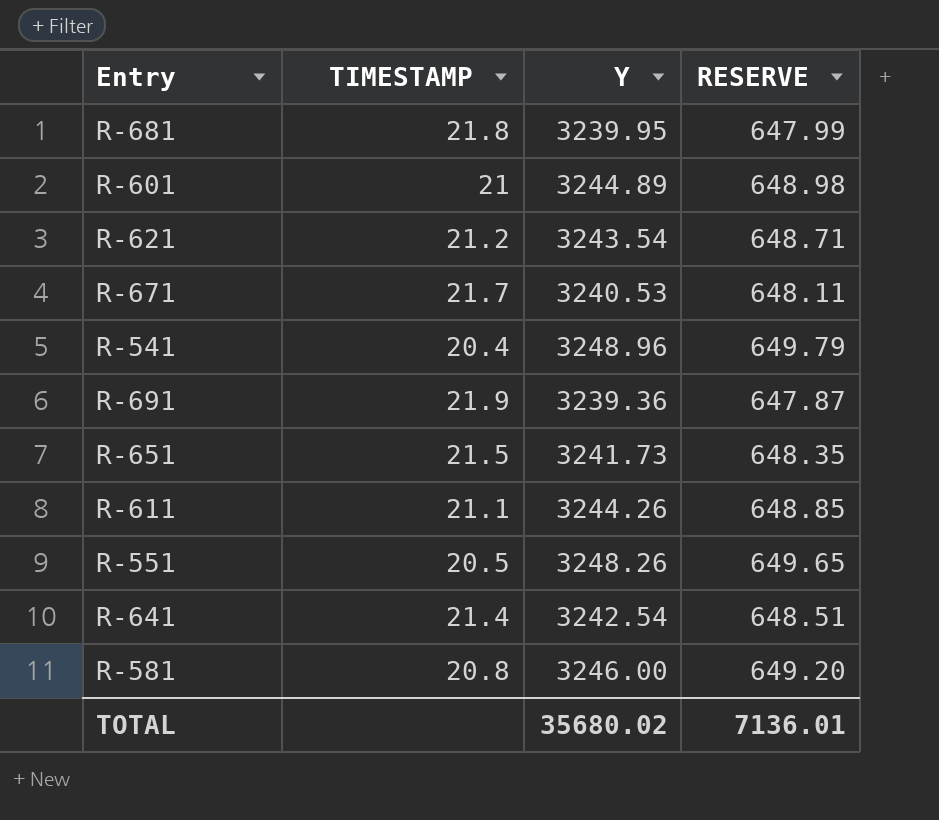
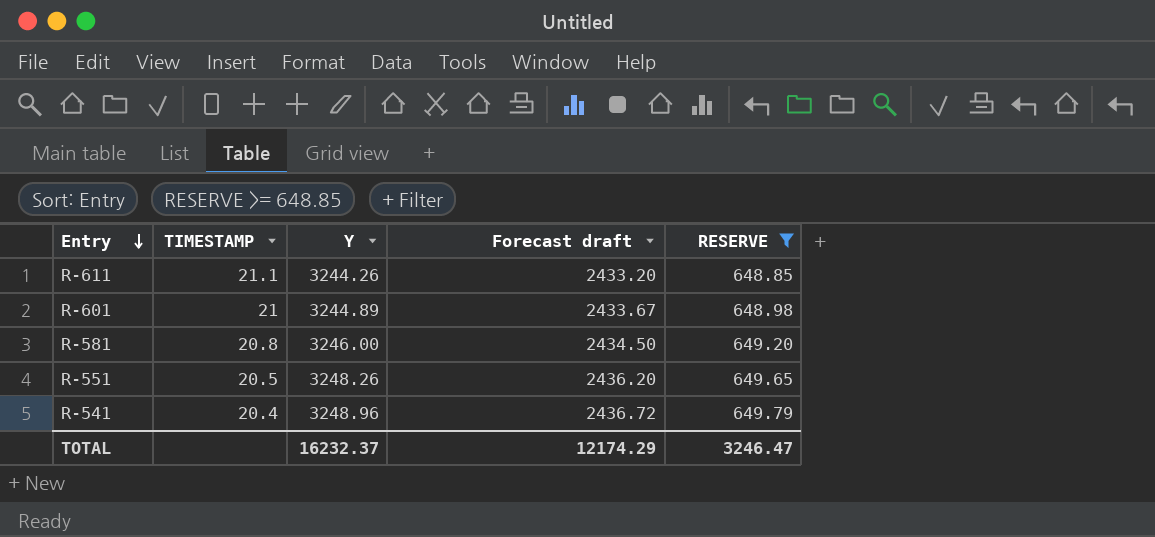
filter: none -> RESERVE >= 648.85
row order: none -> Entry descending
column Forecast draft | formula: none -> [Y] * 0.75
TOTAL | Y: 35680.02 -> 16232.37
TOTAL | RESERVE: 7136.01 -> 3246.47

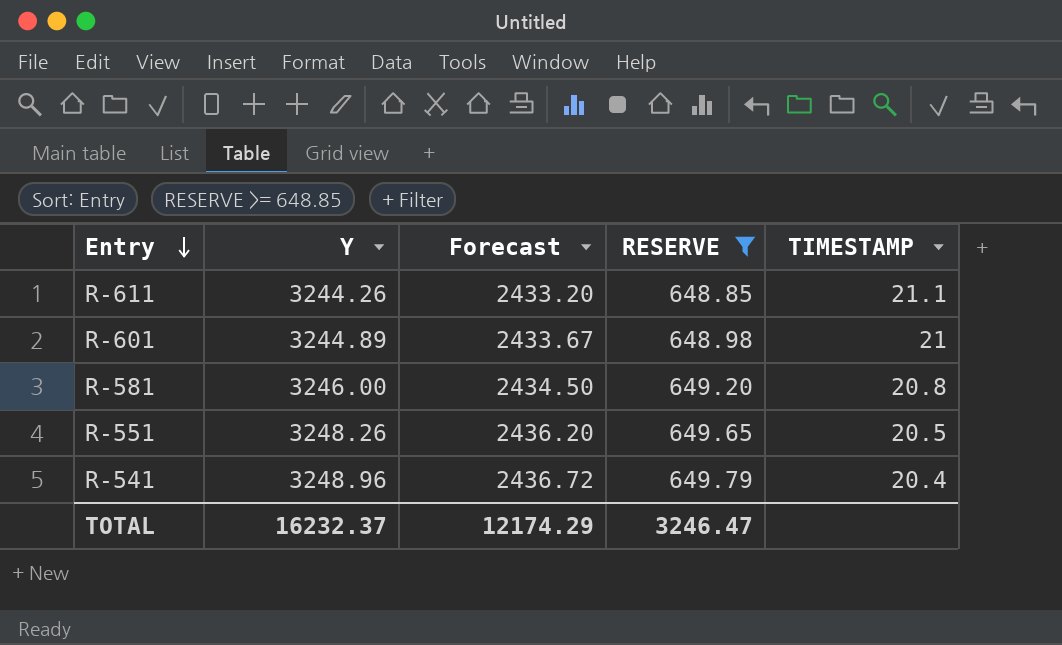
column name: Forecast draft -> Forecast
column TIMESTAMP | position: 2 -> 5

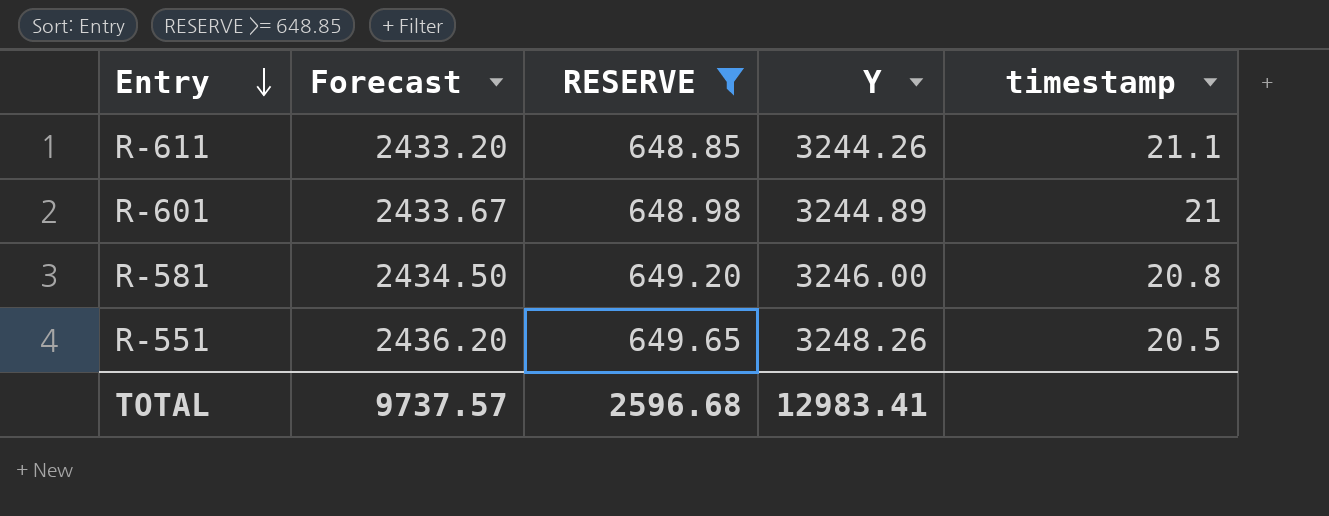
column Y | position: 2 -> 4
column name: TIMESTAMP -> timestamp
row R-541: 3248.96 | 2436.72 | 649.79 | 20.4 -> none
TOTAL | Forecast: 12174.29 -> 9737.57
TOTAL | RESERVE: 3246.47 -> 2596.68
TOTAL | Y: 16232.37 -> 12983.41

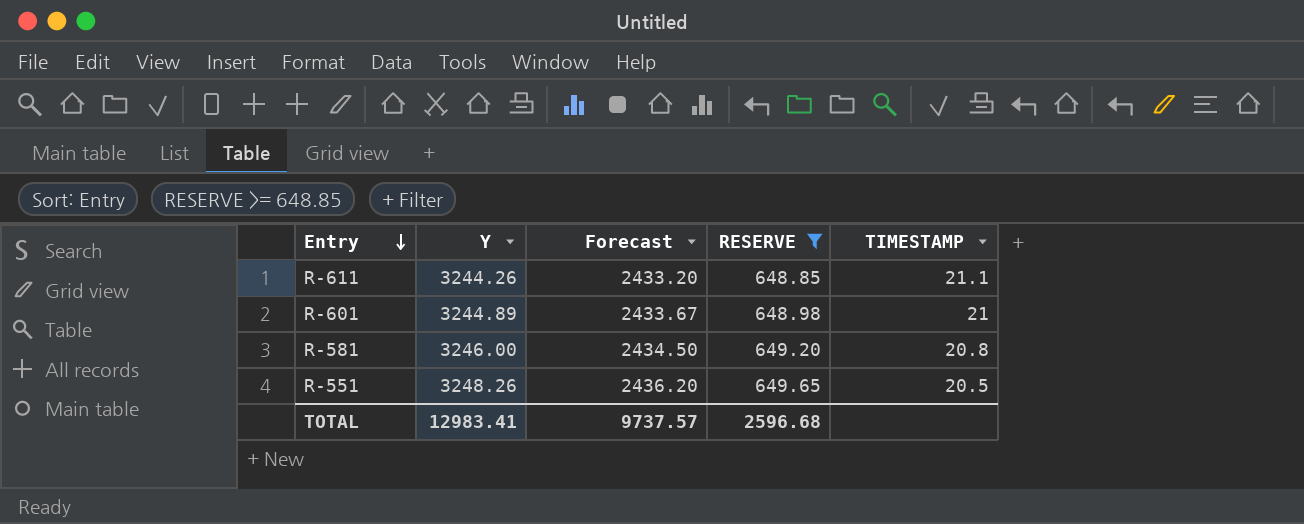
column Y | position: 4 -> 2
column name: timestamp -> TIMESTAMP

